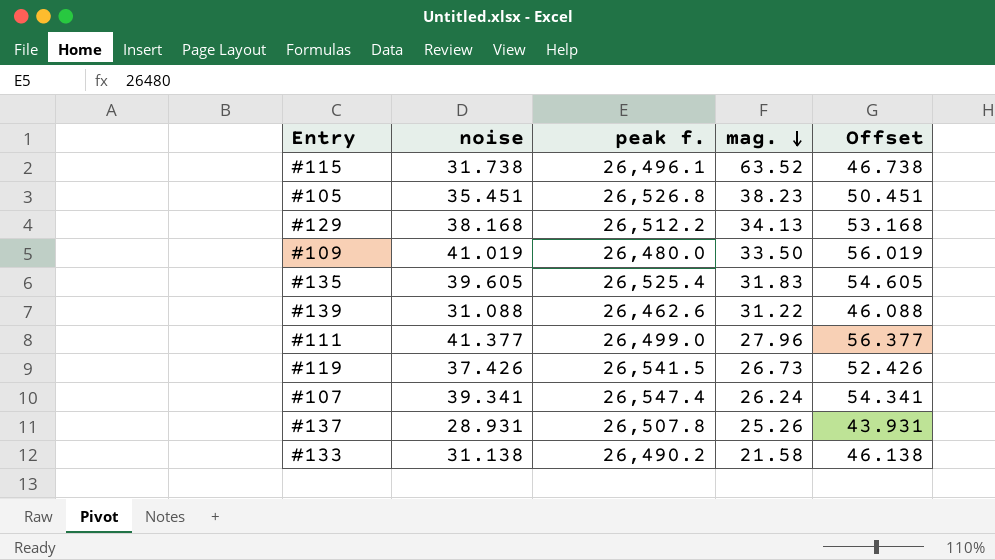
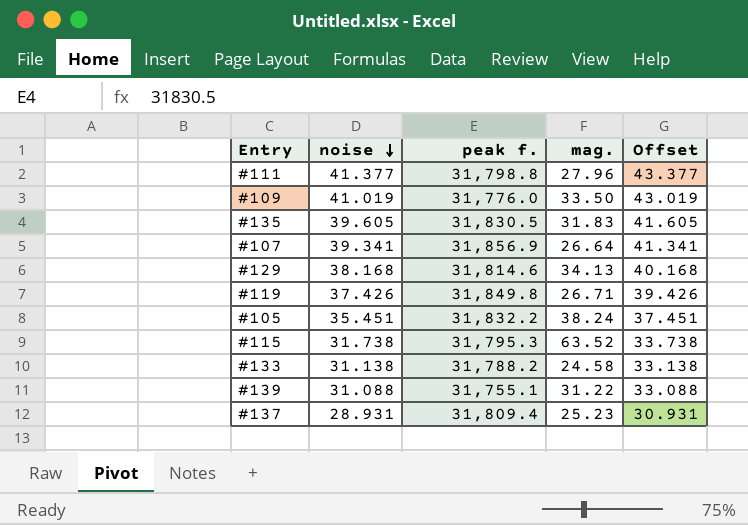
row order: mag. descending -> noise descending
column Offset | formula: [noise] + 15 -> [noise] + 2
#111 | peak f.: 26,499.0 -> 31,798.8
#109 | peak f.: 26,480.0 -> 31,776.0
#135 | peak f.: 26,525.4 -> 31,830.5
#107 | peak f.: 26,547.4 -> 31,856.9
#107 | mag.: 26.24 -> 26.64
#129 | peak f.: 26,512.2 -> 31,814.6
#119 | peak f.: 26,541.5 -> 31,849.8
#119 | mag.: 26.73 -> 26.71
#105 | peak f.: 26,526.8 -> 31,832.2
#105 | mag.: 38.23 -> 38.24
#115 | peak f.: 26,496.1 -> 31,795.3
#133 | peak f.: 26,490.2 -> 31,788.2
#133 | mag.: 21.58 -> 24.58
#139 | peak f.: 26,462.6 -> 31,755.1
#137 | peak f.: 26,507.8 -> 31,809.4
#137 | mag.: 25.26 -> 25.23

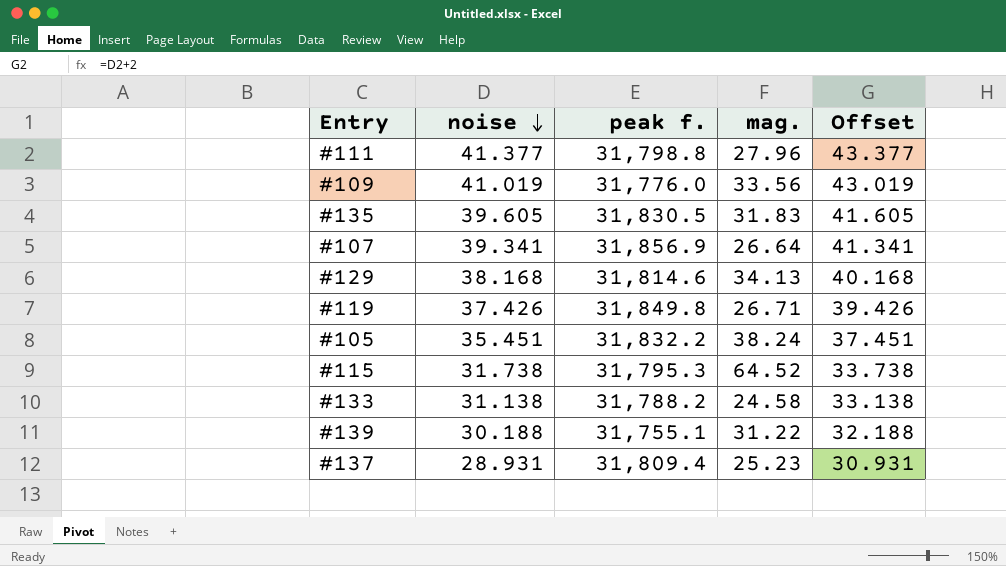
#109 | mag.: 33.50 -> 33.56
#115 | mag.: 63.52 -> 64.52
#139 | noise: 31.088 -> 30.188
#139 | Offset: 33.088 -> 32.188

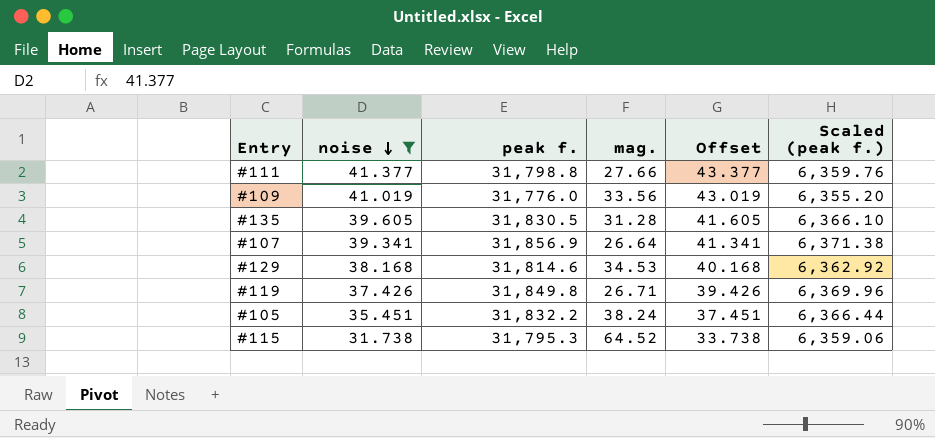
filter: none -> noise >= 31.738
column Scaled (peak f.) | formula: none -> [peak f.] * 0.2
#111 | mag.: 27.96 -> 27.66
#135 | mag.: 31.83 -> 31.28
#129 | mag.: 34.13 -> 34.53

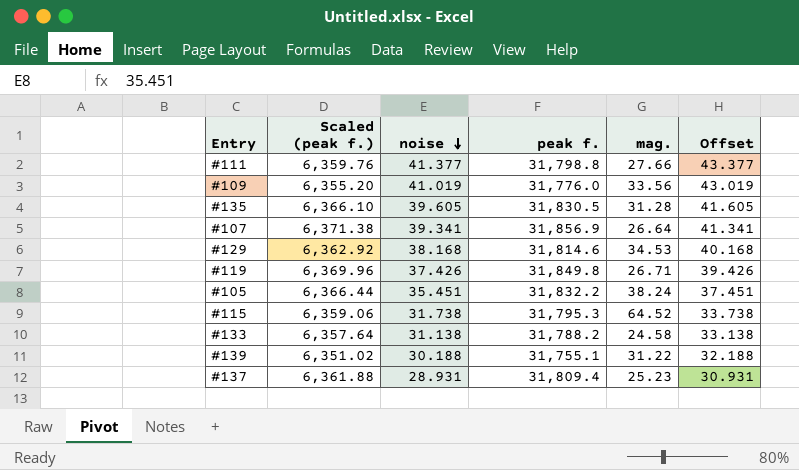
filter: noise >= 31.738 -> none
column Scaled (peak f.) | position: 6 -> 2

